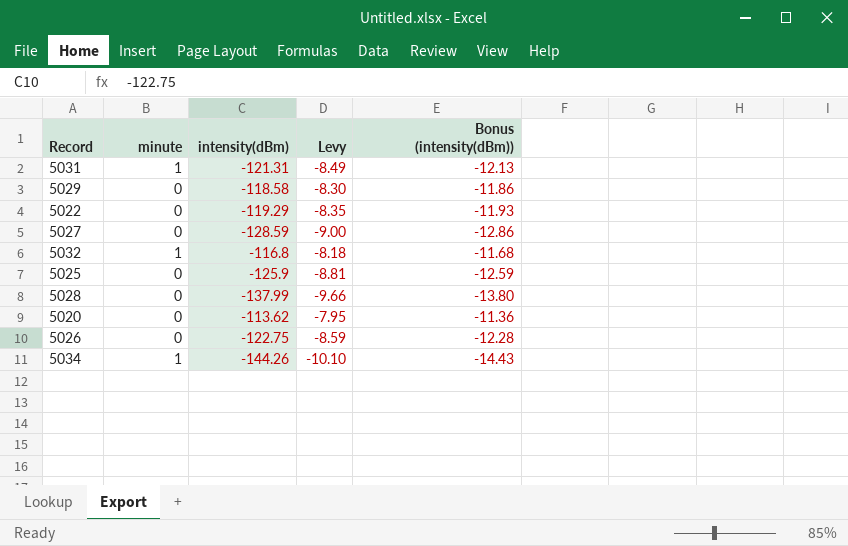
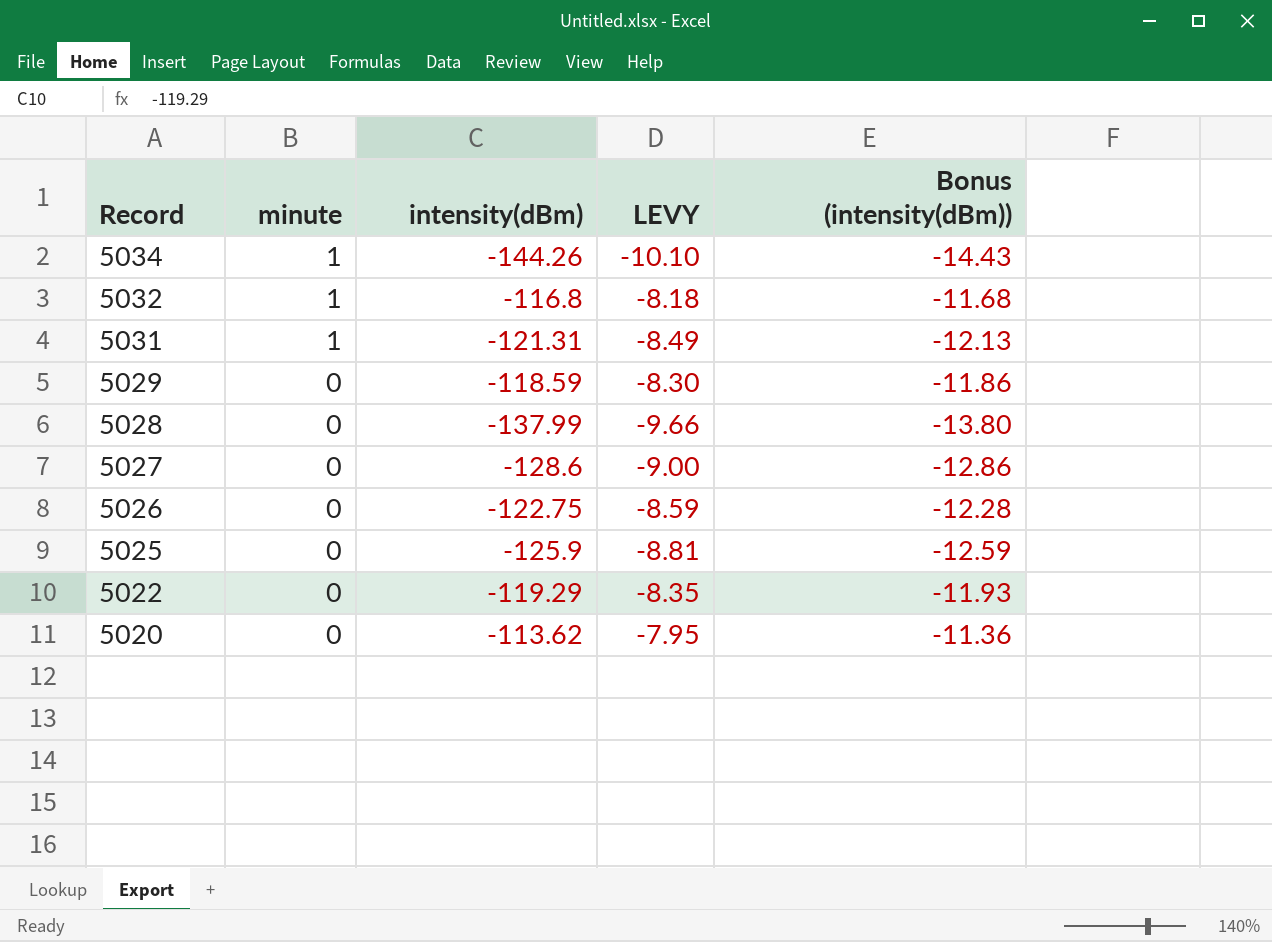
row order: none -> Record descending
column name: Levy -> LEVY
5029 | intensity(dBm): -118.58 -> -118.59
5027 | intensity(dBm): -128.59 -> -128.6

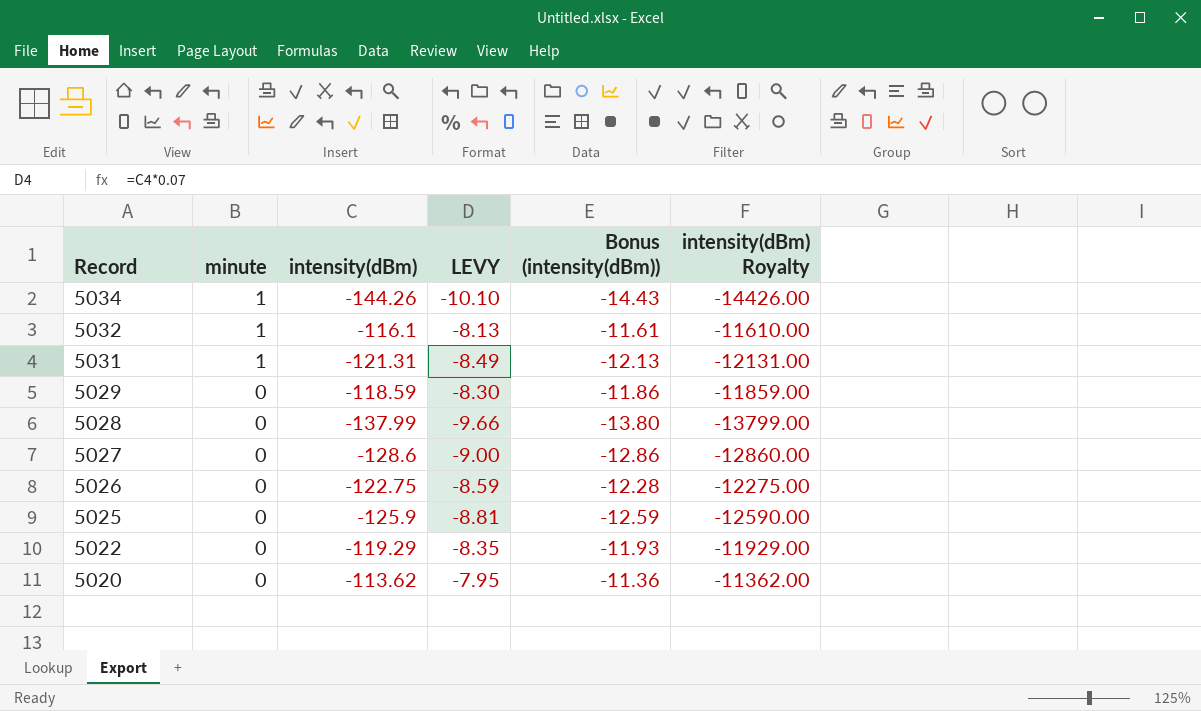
column intensity(dBm) Royalty | formula: none -> [intensity(dBm)] * 100
5032 | intensity(dBm): -116.8 -> -116.1
5032 | LEVY: -8.18 -> -8.13
5032 | Bonus (intensity(dBm)): -11.68 -> -11.61

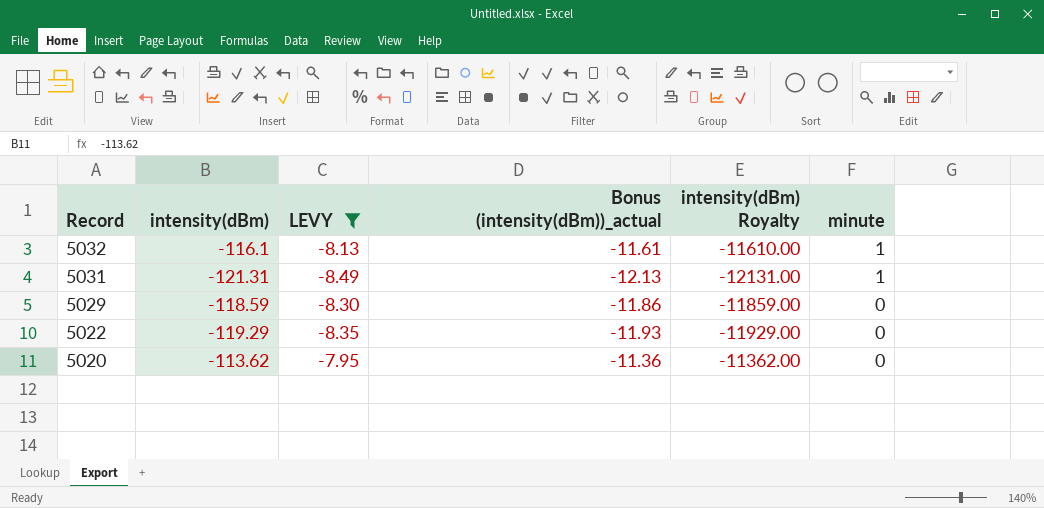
filter: none -> LEVY >= -8.49
column name: Bonus (intensity(dBm)) -> Bonus (intensity(dBm))_actual
column minute | position: 2 -> 6

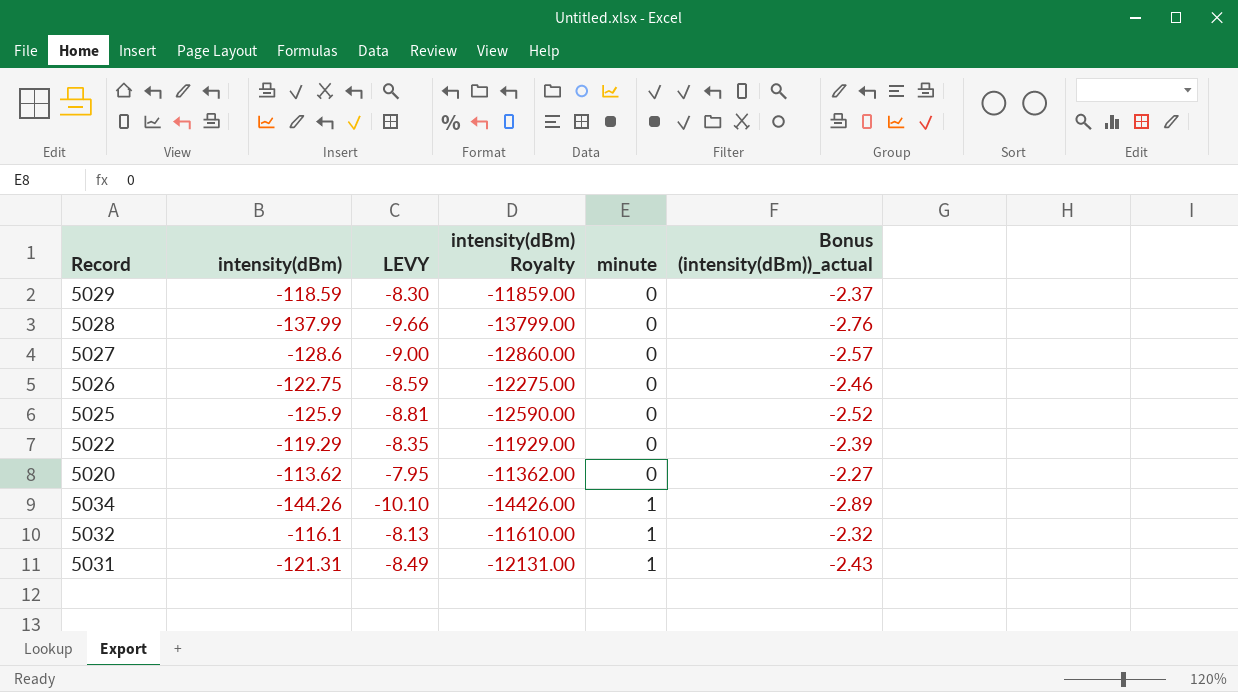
filter: LEVY >= -8.49 -> none
row order: Record descending -> minute ascending
column Bonus (intensity(dBm))_actual | formula: [intensity(dBm)] * 0.1 -> [intensity(dBm)] * 0.02
column Bonus (intensity(dBm))_actual | position: 4 -> 6

